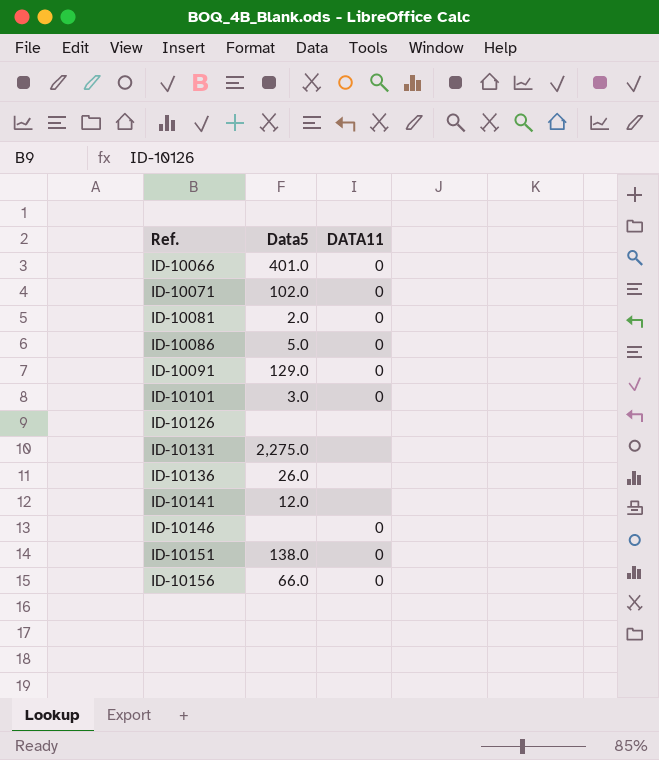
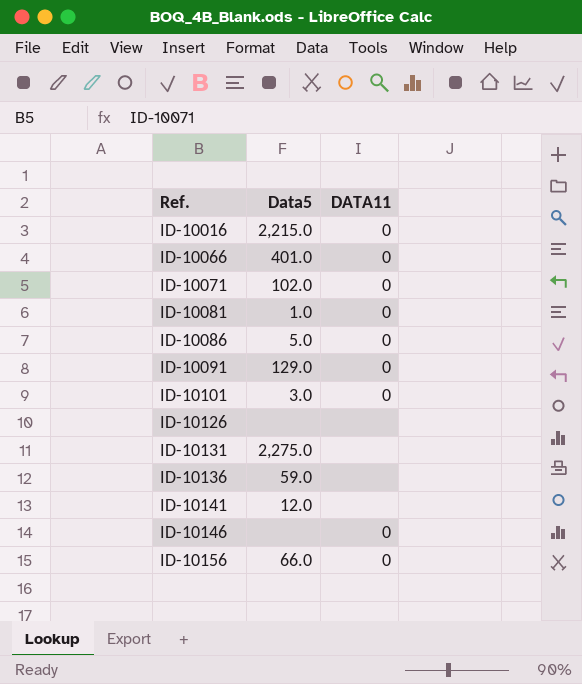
row ID-10151: 138.0 | 0 -> none
row ID-10016: none -> 2,215.0 | 0
ID-10081 | Data5: 2.0 -> 1.0
ID-10136 | Data5: 26.0 -> 59.0

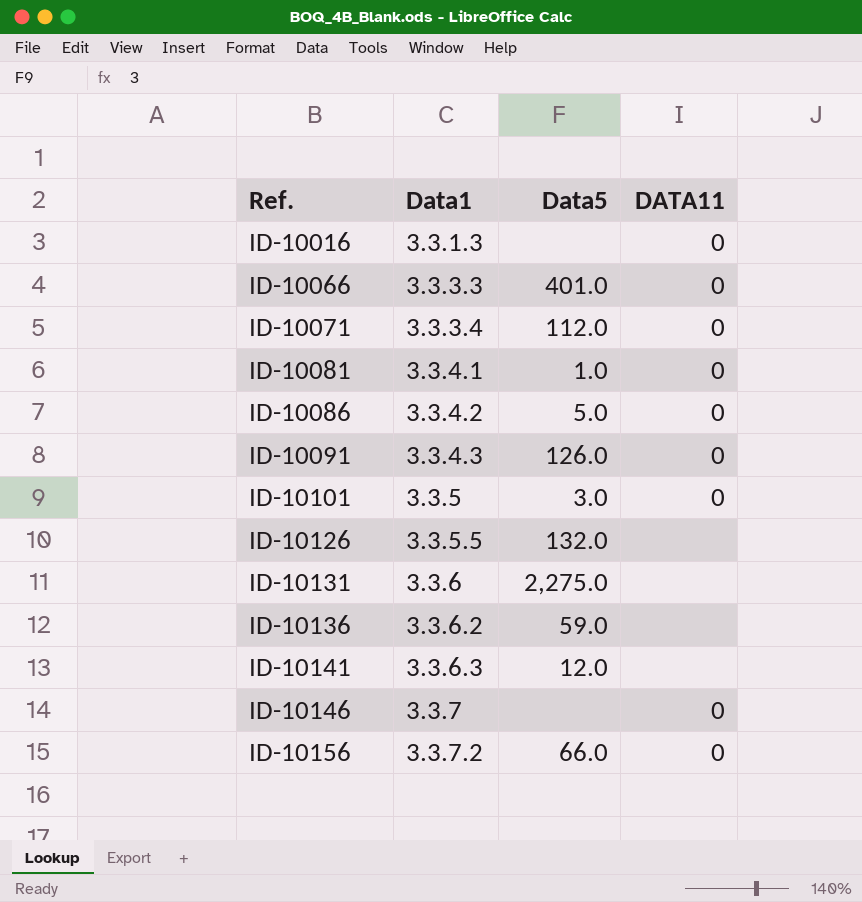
column Data1 | position: none -> 2
ID-10016 | Data5: 2,215.0 -> none
ID-10071 | Data5: 102.0 -> 112.0
ID-10091 | Data5: 129.0 -> 126.0
ID-10126 | Data5: none -> 132.0

